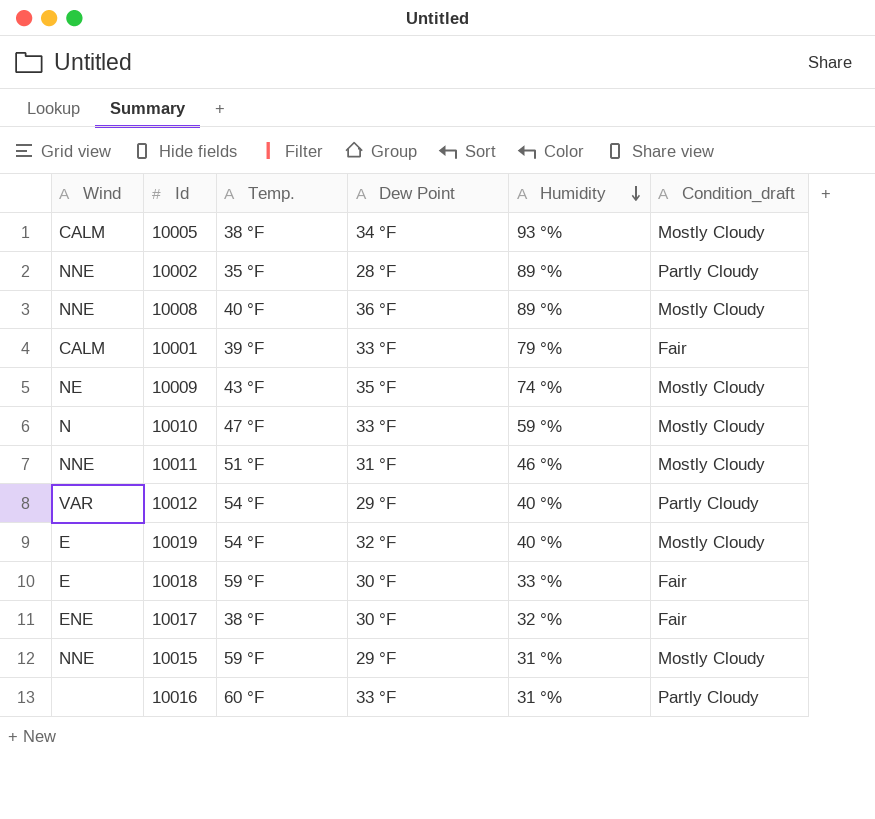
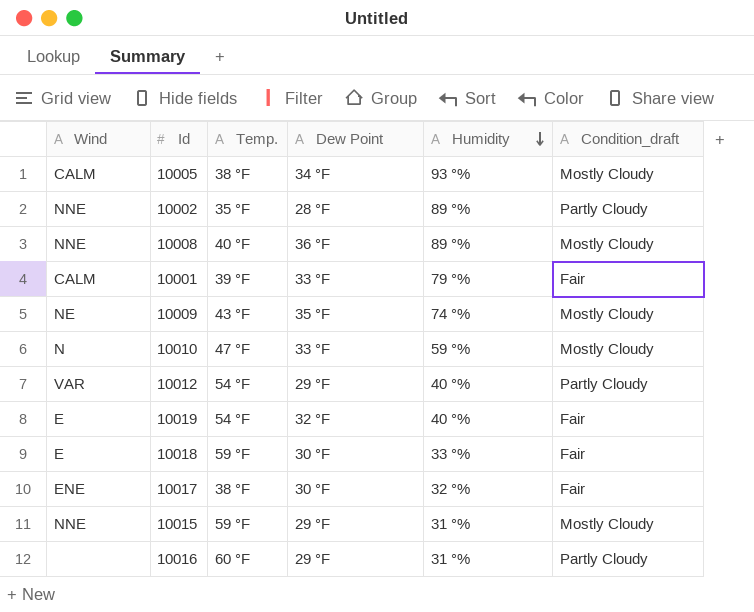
row 10011: NNE | 51 °F | 31 °F | 46 °% | Mostly Cloudy -> none
10019 | Condition_draft: Mostly Cloudy -> Fair
10016 | Dew Point: 33 °F -> 29 °F

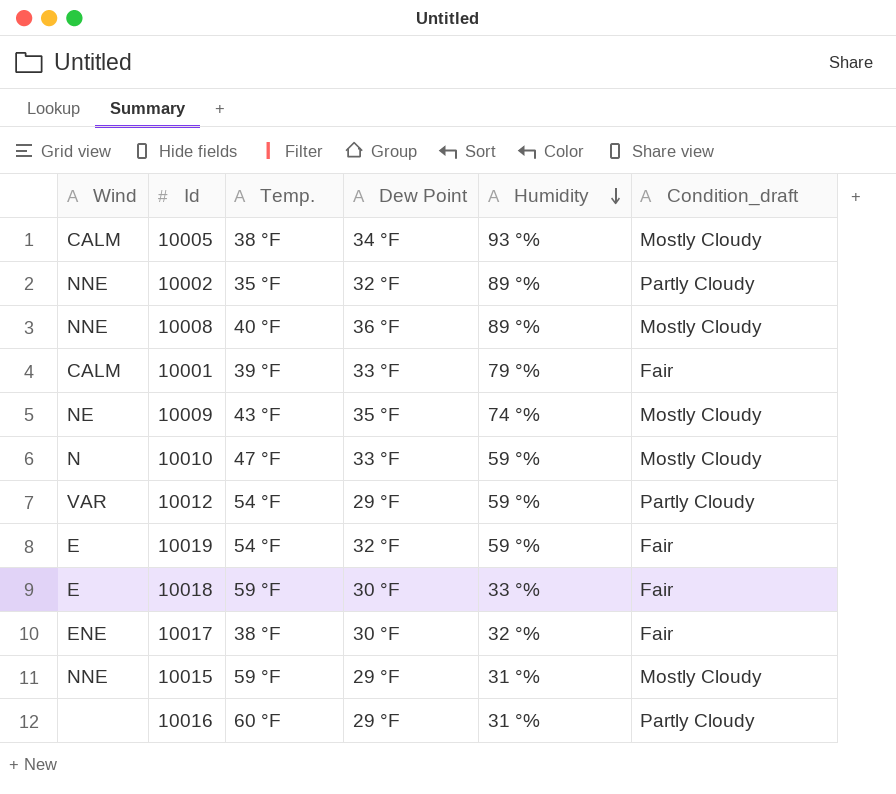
10002 | Dew Point: 28 °F -> 32 °F
10012 | Humidity: 40 °% -> 59 °%
10019 | Humidity: 40 °% -> 59 °%

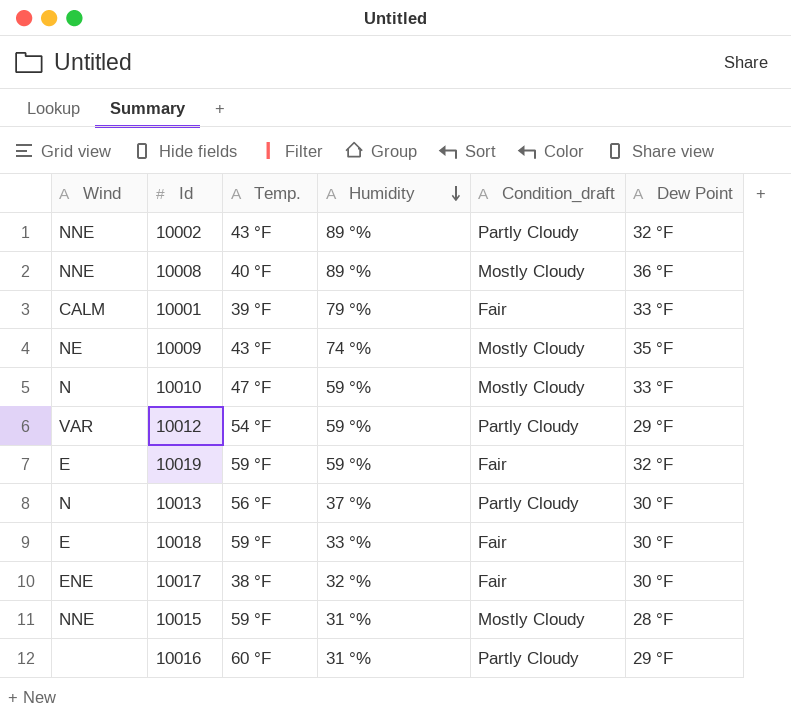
column Dew Point | position: 4 -> 6
row 10005: CALM | 38 °F | 34 °F | 93 °% | Mostly Cloudy -> none
10002 | Temp.: 35 °F -> 43 °F
10019 | Temp.: 54 °F -> 59 °F
row 10013: none -> N | 56 °F | 37 °% | Partly Cloudy | 30 °F
10015 | Dew Point: 29 °F -> 28 °F

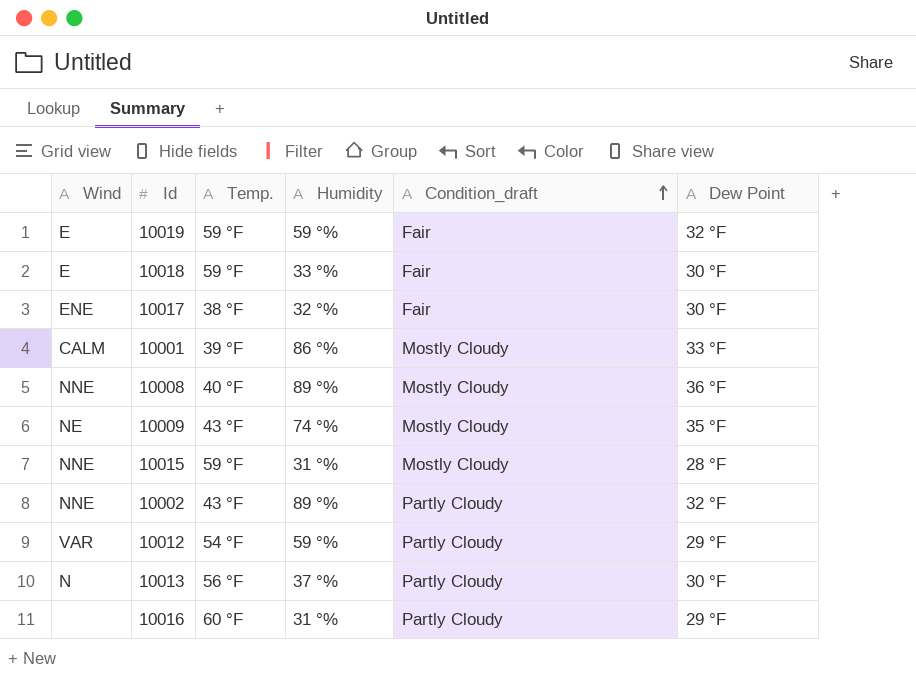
row order: Humidity descending -> Condition_draft ascending
row 10010: N | 47 °F | 59 °% | Mostly Cloudy | 33 °F -> none
10001 | Humidity: 79 °% -> 86 °%
10001 | Condition_draft: Fair -> Mostly Cloudy

